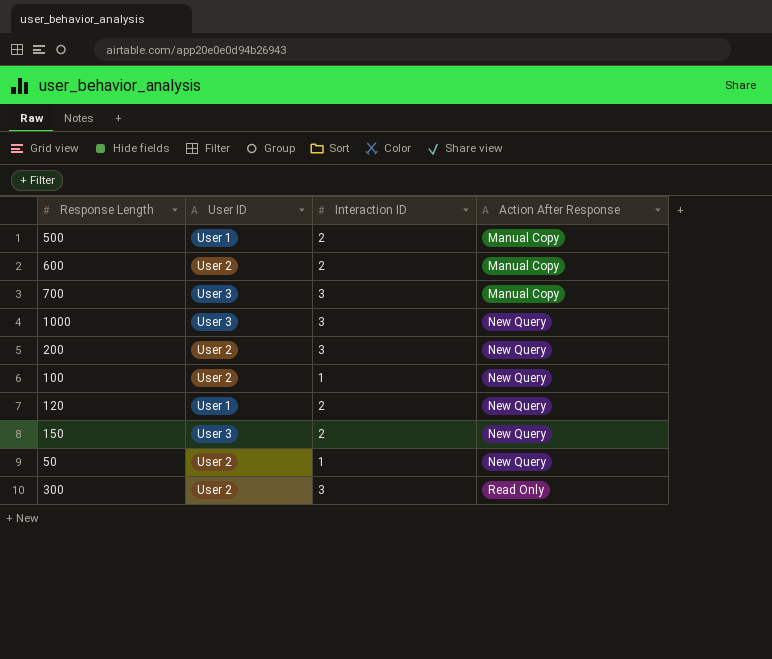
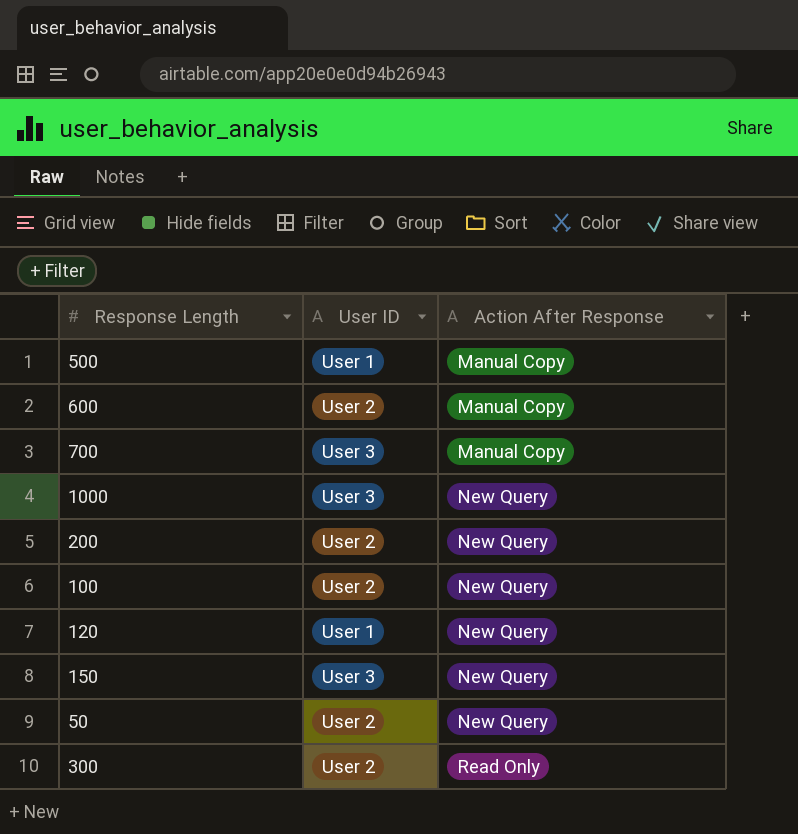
column Interaction ID | position: 3 -> none

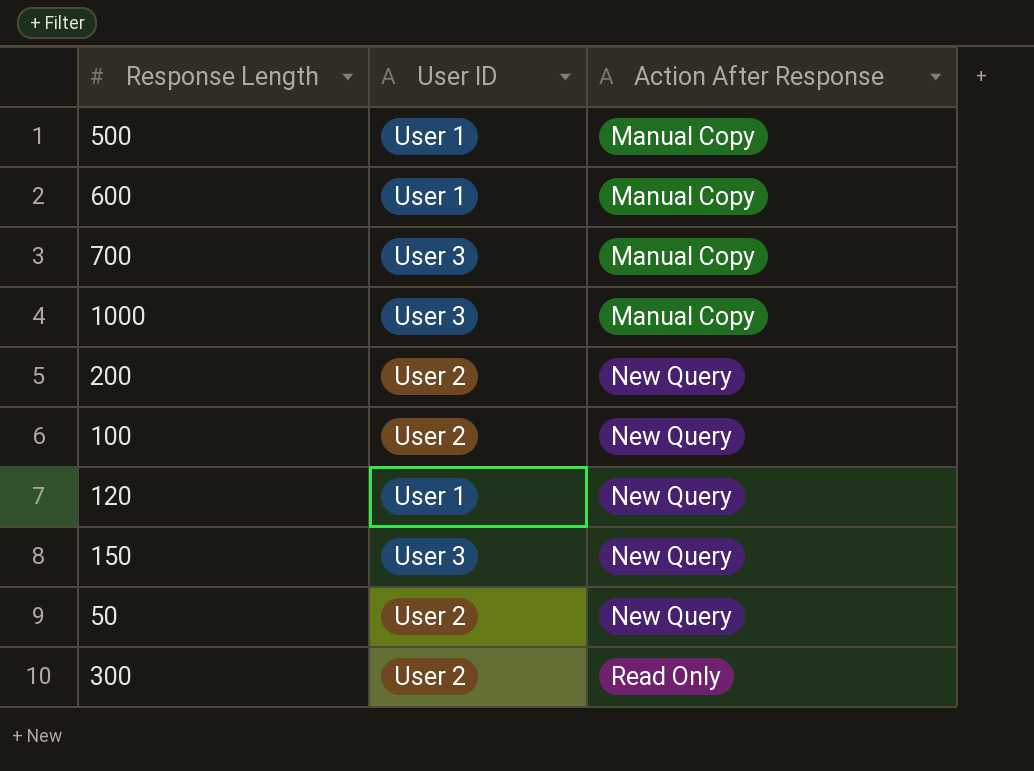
600 | User ID: User 2 -> User 1
1000 | Action After Response: New Query -> Manual Copy

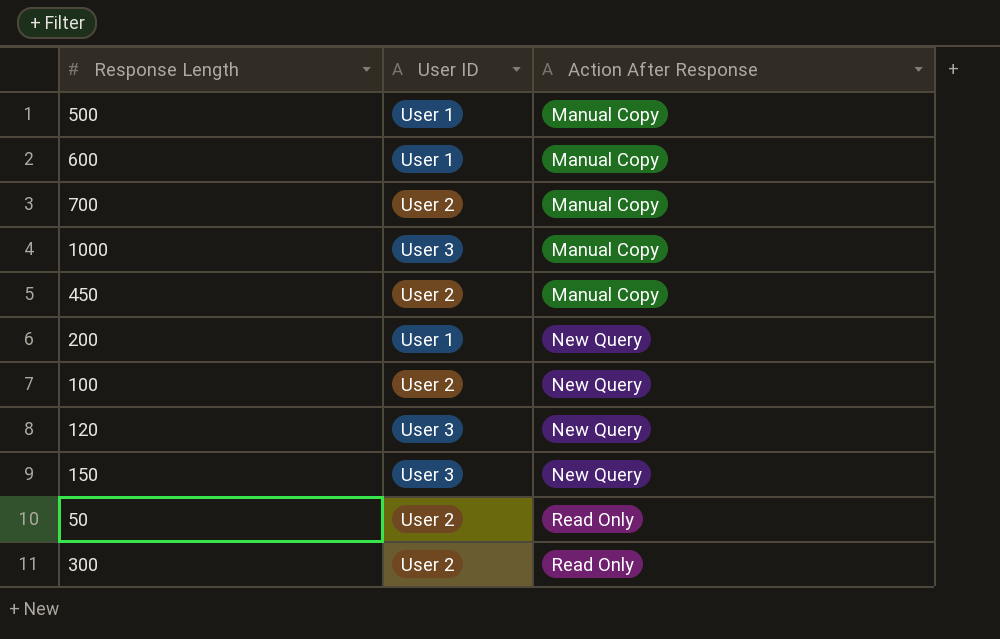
700 | User ID: User 3 -> User 2
row 450: none -> User 2 | Manual Copy
200 | User ID: User 2 -> User 1
120 | User ID: User 1 -> User 3
50 | Action After Response: New Query -> Read Only

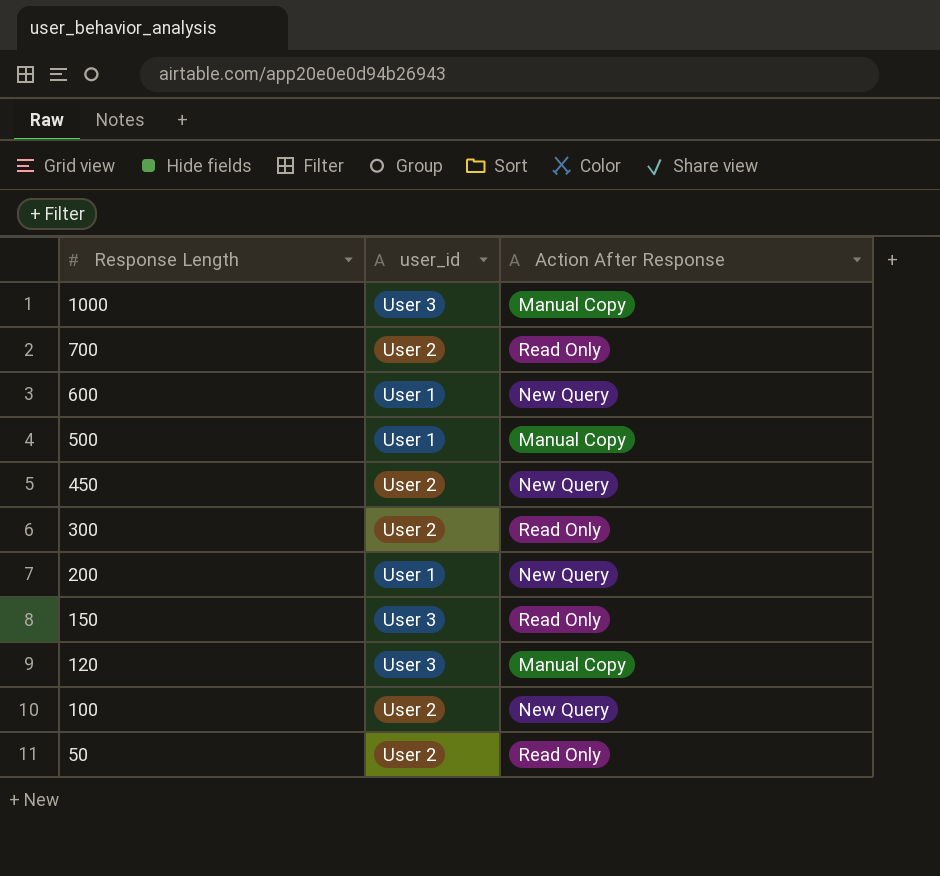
row order: Action After Response ascending -> Response Length descending
column name: User ID -> user_id
700 | Action After Response: Manual Copy -> Read Only
600 | Action After Response: Manual Copy -> New Query
450 | Action After Response: Manual Copy -> New Query
150 | Action After Response: New Query -> Read Only
120 | Action After Response: New Query -> Manual Copy

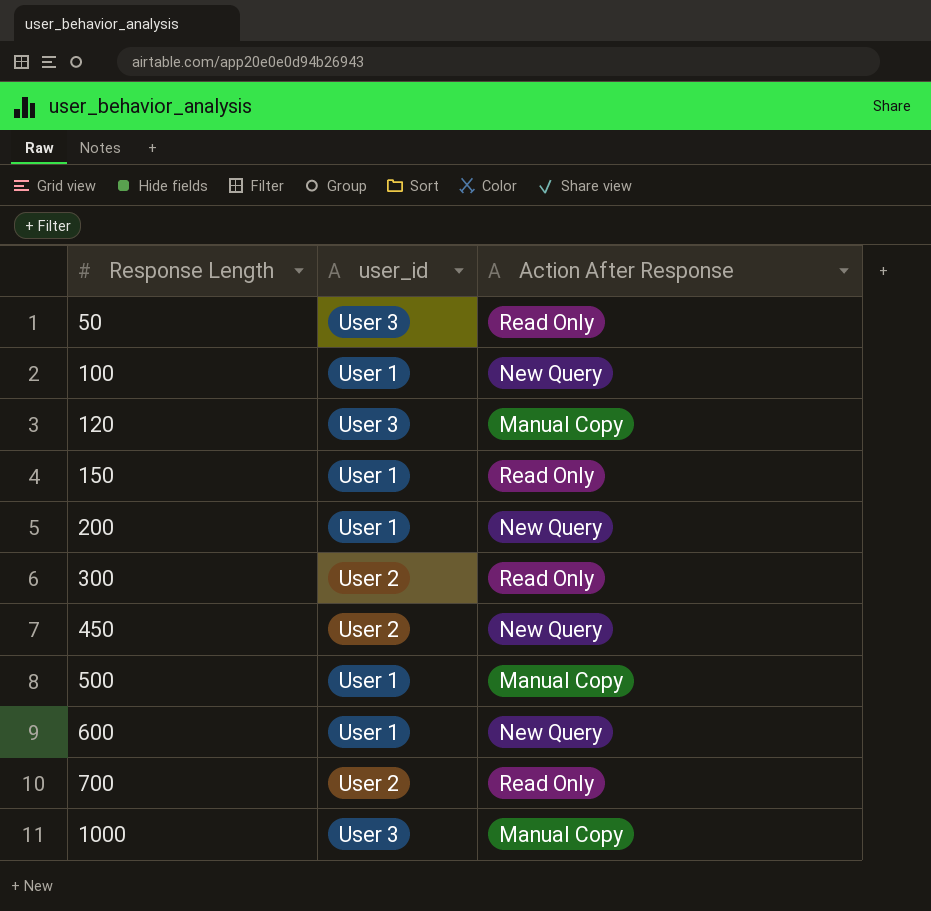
row order: Response Length descending -> Response Length ascending
50 | user_id: User 2 -> User 3
100 | user_id: User 2 -> User 1
150 | user_id: User 3 -> User 1

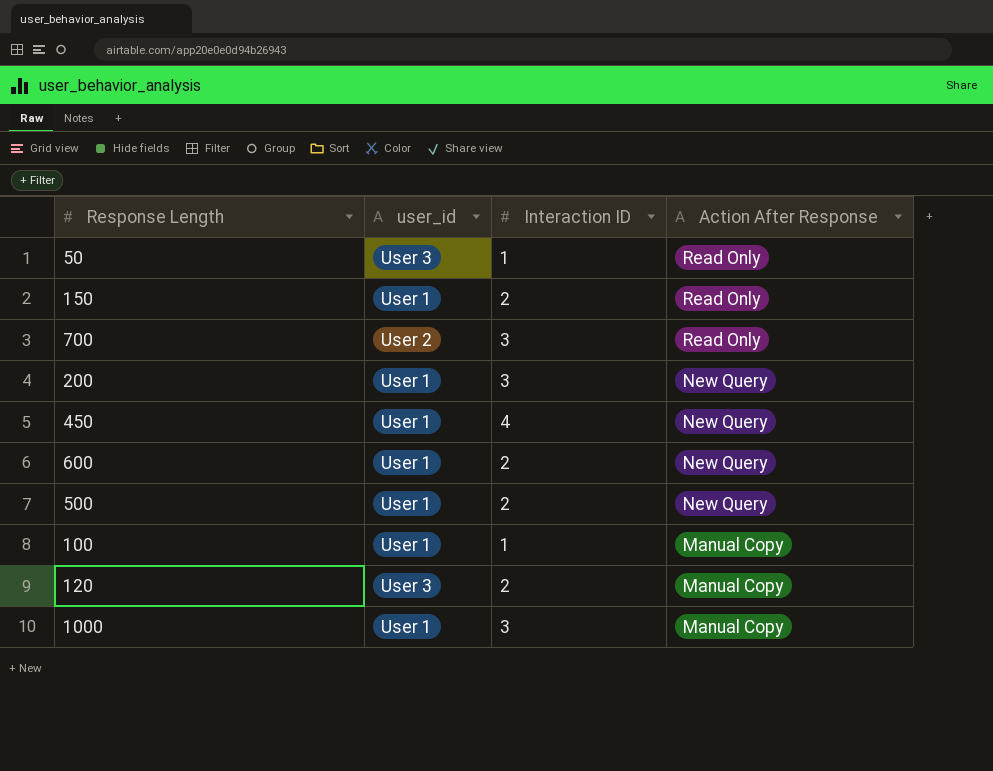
row order: Response Length ascending -> Action After Response descending
column Interaction ID | position: none -> 3
row 300: User 2 | Read Only -> none
450 | user_id: User 2 -> User 1
500 | Action After Response: Manual Copy -> New Query
100 | Action After Response: New Query -> Manual Copy
1000 | user_id: User 3 -> User 1

